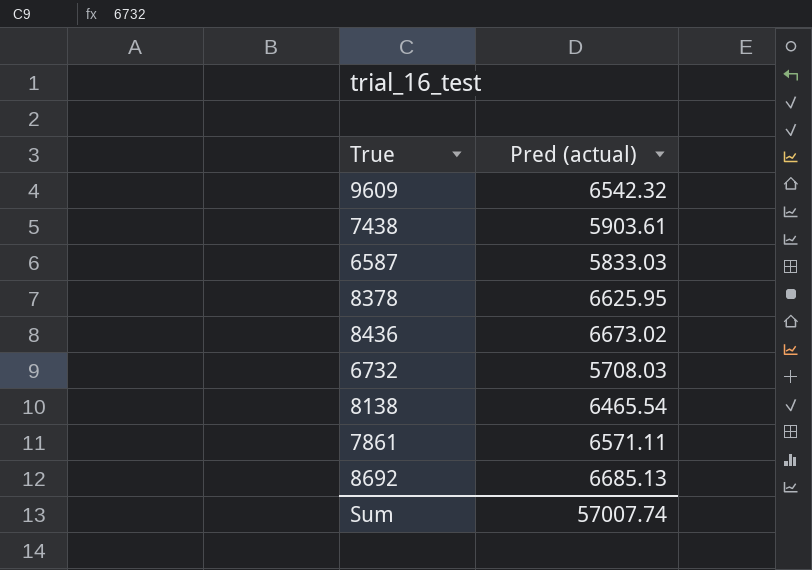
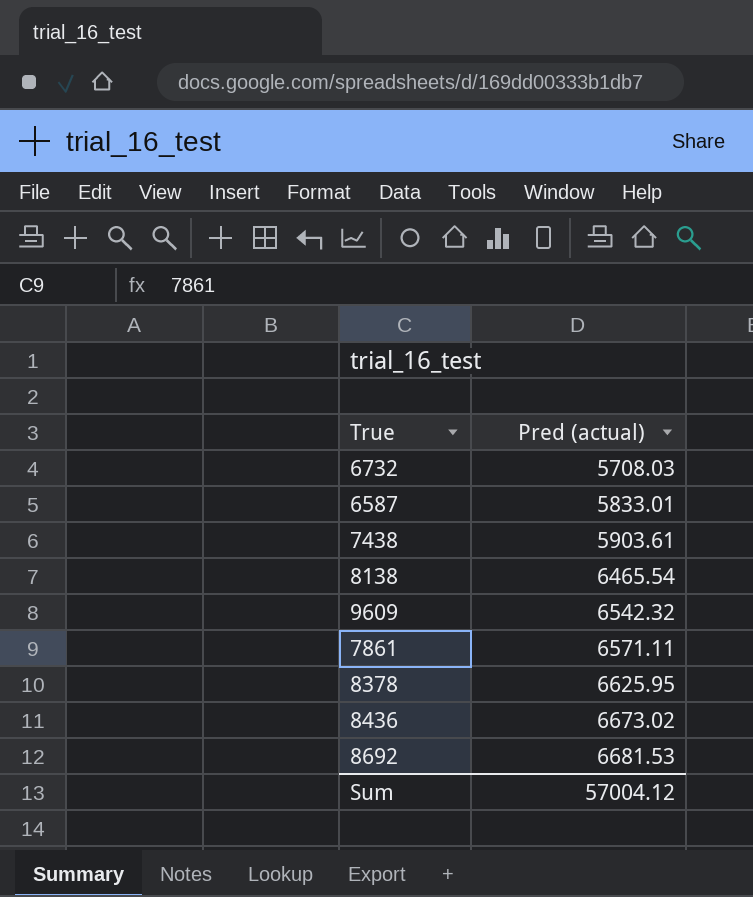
row order: none -> Pred (actual) ascending
6587 | Pred (actual): 5833.03 -> 5833.01
8692 | Pred (actual): 6685.13 -> 6681.53
Sum | Pred (actual): 57007.74 -> 57004.12

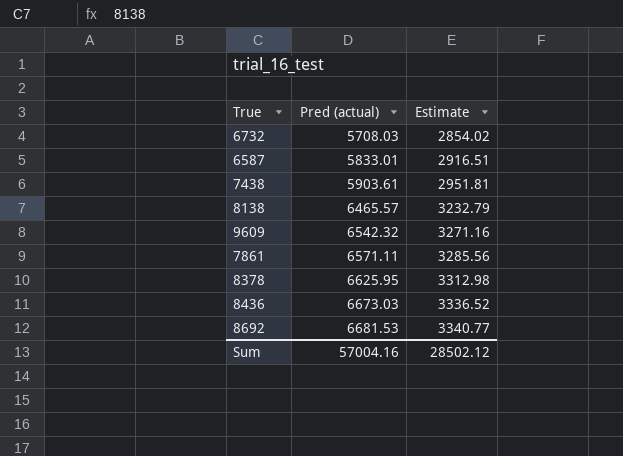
column Estimate | formula: none -> [Pred (actual)] * 0.5
8138 | Pred (actual): 6465.54 -> 6465.57
8436 | Pred (actual): 6673.02 -> 6673.03
Sum | Pred (actual): 57004.12 -> 57004.16

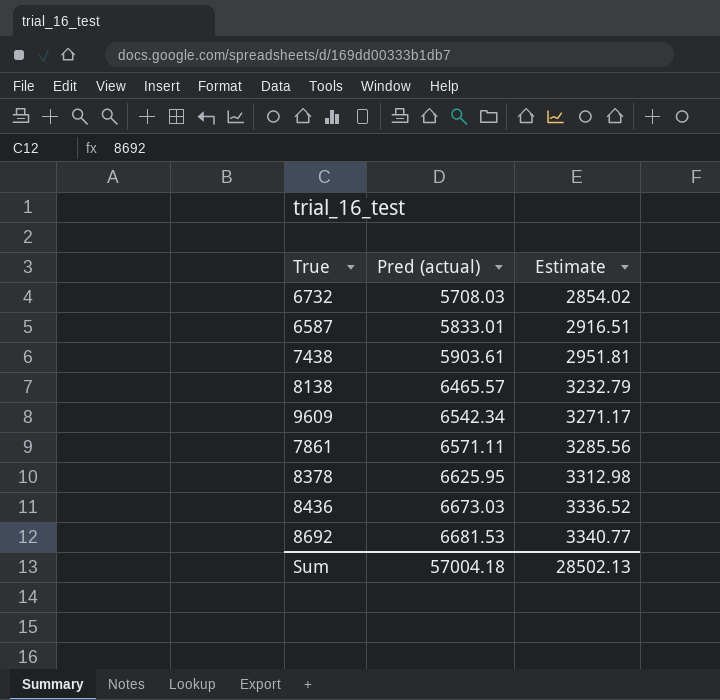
9609 | Pred (actual): 6542.32 -> 6542.34
9609 | Estimate: 3271.16 -> 3271.17
Sum | Pred (actual): 57004.16 -> 57004.18
Sum | Estimate: 28502.12 -> 28502.13

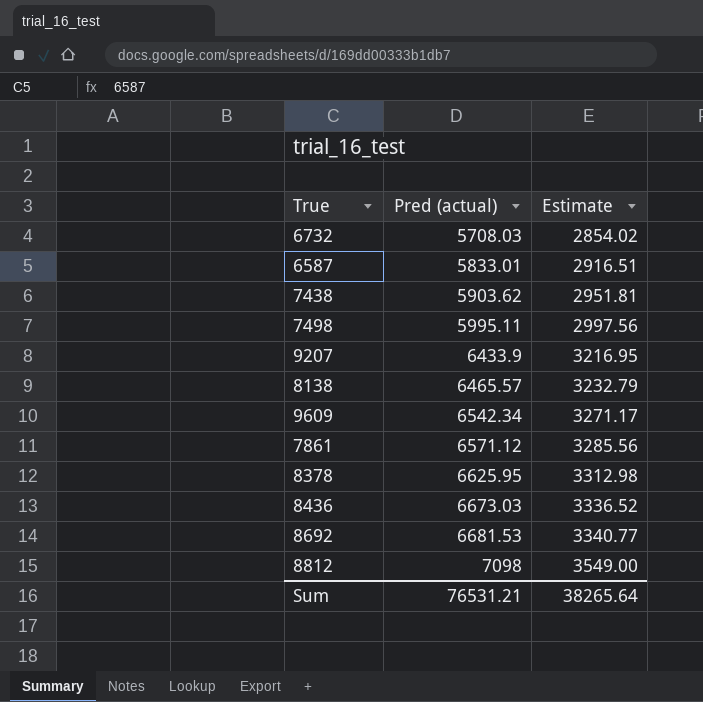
7438 | Pred (actual): 5903.61 -> 5903.62
row 7498: none -> 5995.11 | 2997.56
row 9207: none -> 6433.9 | 3216.95
7861 | Pred (actual): 6571.11 -> 6571.12
row 8812: none -> 7098 | 3549.00
Sum | Pred (actual): 57004.18 -> 76531.21
Sum | Estimate: 28502.13 -> 38265.64

